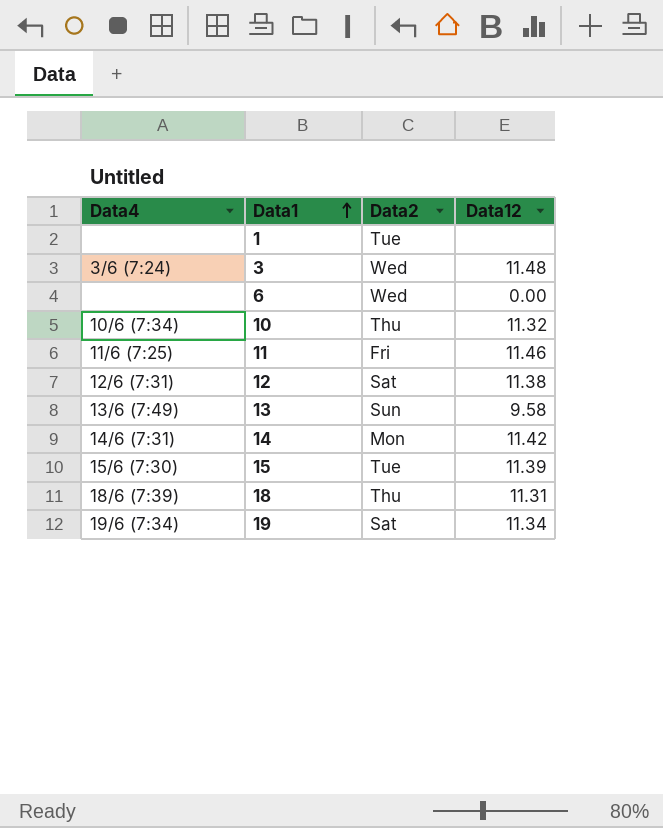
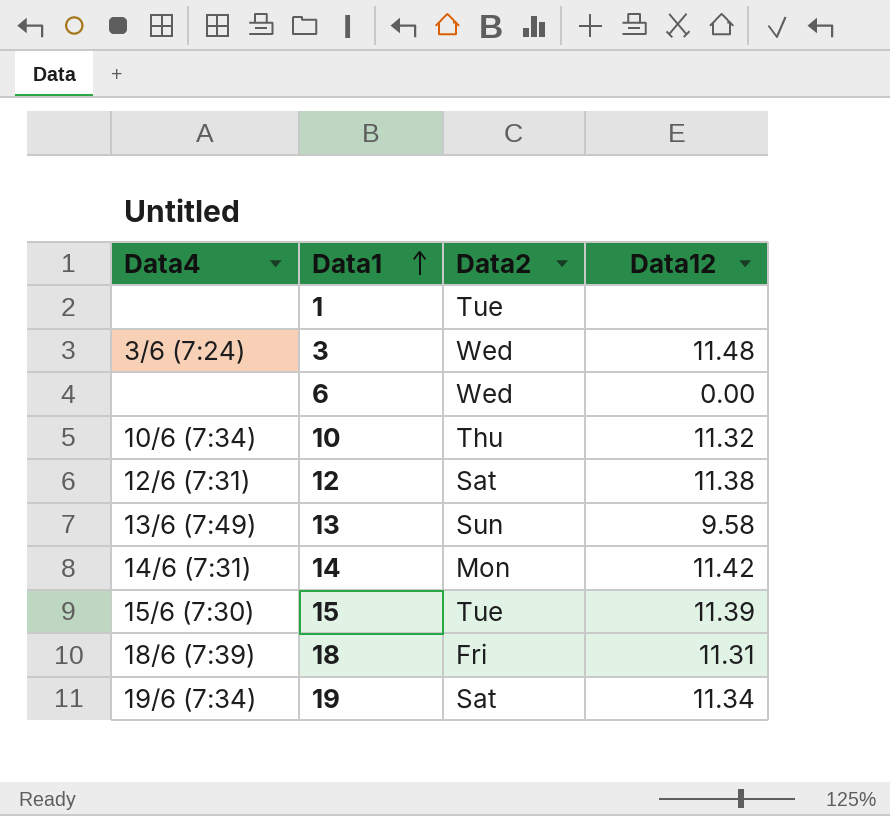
row 11: 11/6 (7:25) | Fri | 11.46 -> none
18 | Data2: Thu -> Fri

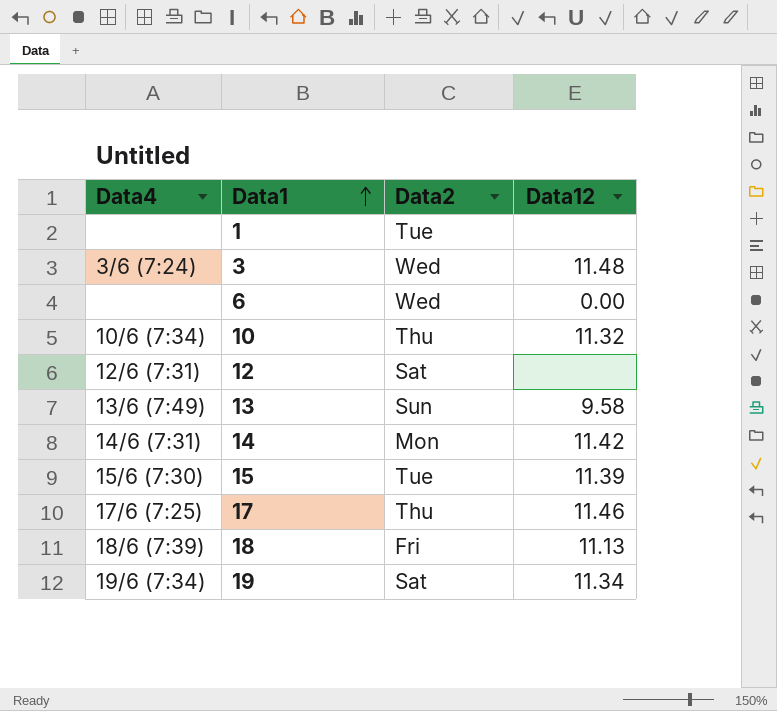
12 | Data12: 11.38 -> none
row 17: none -> 17/6 (7:25) | Thu | 11.46
18 | Data12: 11.31 -> 11.13

